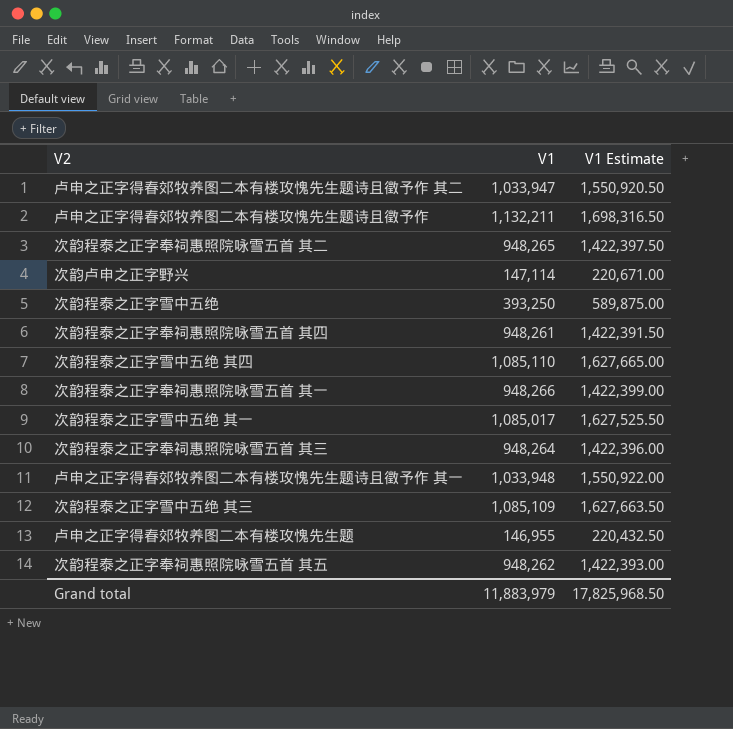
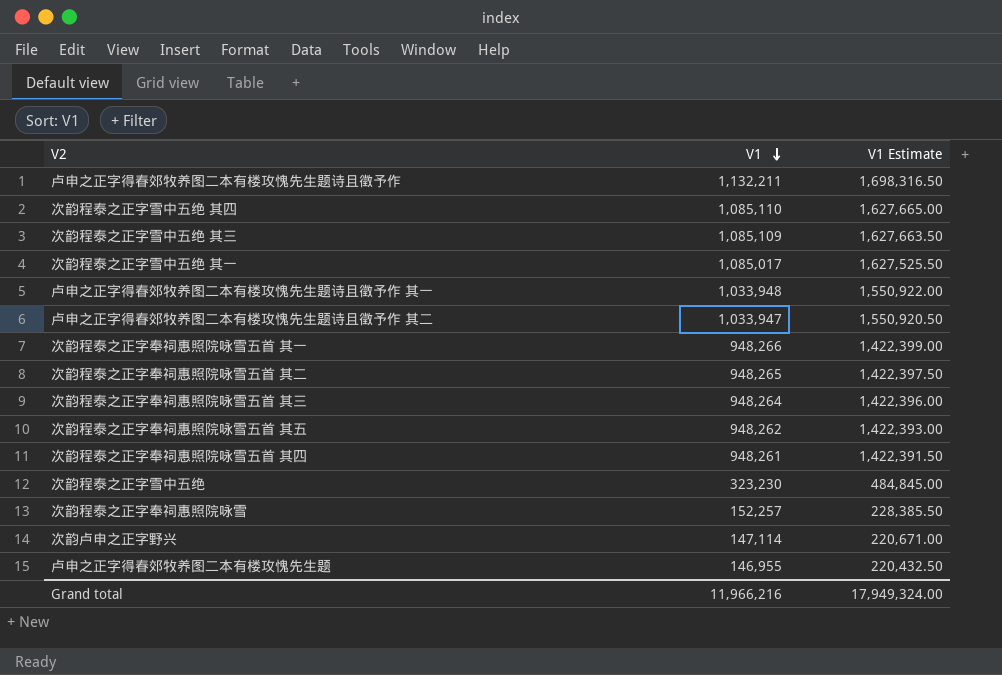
row order: none -> V1 descending
次韵程泰之正字雪中五绝 | V1: 393,250 -> 323,230
次韵程泰之正字雪中五绝 | V1 Estimate: 589,875.00 -> 484,845.00
row 次韵程泰之正字奉祠惠照院咏雪: none -> 152,257 | 228,385.50
Grand total | V1: 11,883,979 -> 11,966,216
Grand total | V1 Estimate: 17,825,968.50 -> 17,949,324.00

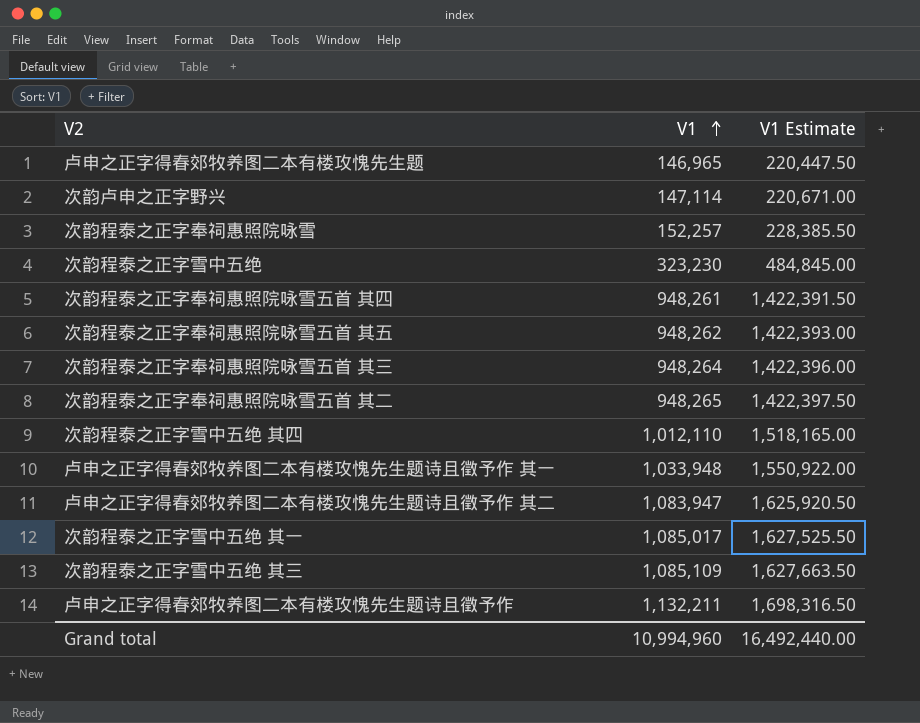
row order: V1 descending -> V1 ascending
row 次韵程泰之正字奉祠惠照院咏雪五首 其一: 948,266 | 1,422,399.00 -> none
卢申之正字得春郊牧养图二本有楼攻愧先生题 | V1: 146,955 -> 146,965
卢申之正字得春郊牧养图二本有楼攻愧先生题 | V1 Estimate: 220,432.50 -> 220,447.50
次韵程泰之正字雪中五绝 其四 | V1: 1,085,110 -> 1,012,110
次韵程泰之正字雪中五绝 其四 | V1 Estimate: 1,627,665.00 -> 1,518,165.00
卢申之正字得春郊牧养图二本有楼攻愧先生题诗且徵予作 其二 | V1: 1,033,947 -> 1,083,947
卢申之正字得春郊牧养图二本有楼攻愧先生题诗且徵予作 其二 | V1 Estimate: 1,550,920.50 -> 1,625,920.50
Grand total | V1: 11,966,216 -> 10,994,960
Grand total | V1 Estimate: 17,949,324.00 -> 16,492,440.00

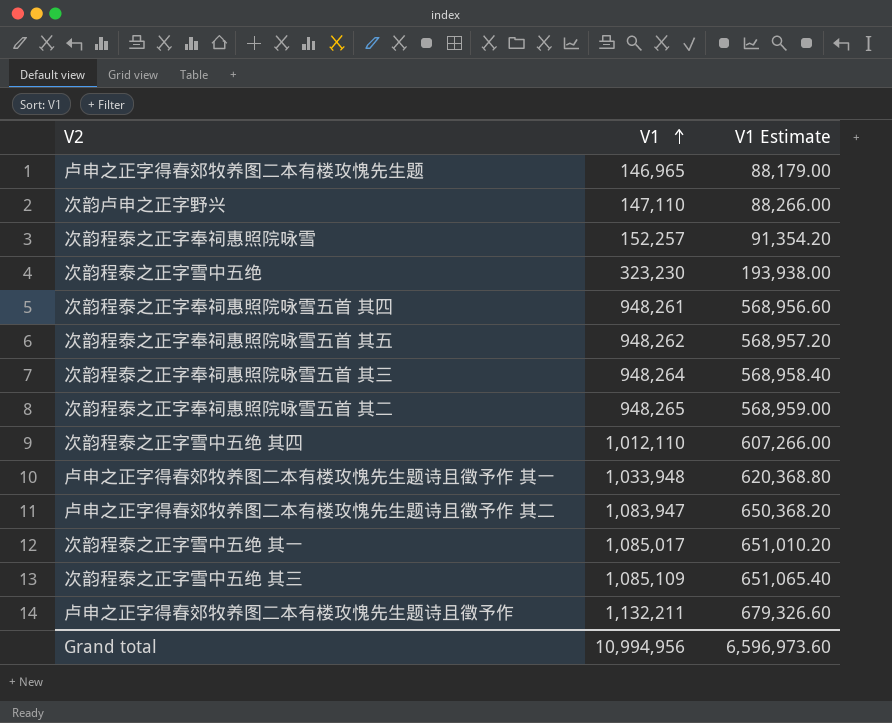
column V1 Estimate | formula: [V1] * 1.5 -> [V1] * 0.6
次韵卢申之正字野兴 | V1: 147,114 -> 147,110
Grand total | V1: 10,994,960 -> 10,994,956
Grand total | V1 Estimate: 16,492,440.00 -> 6,596,973.60

